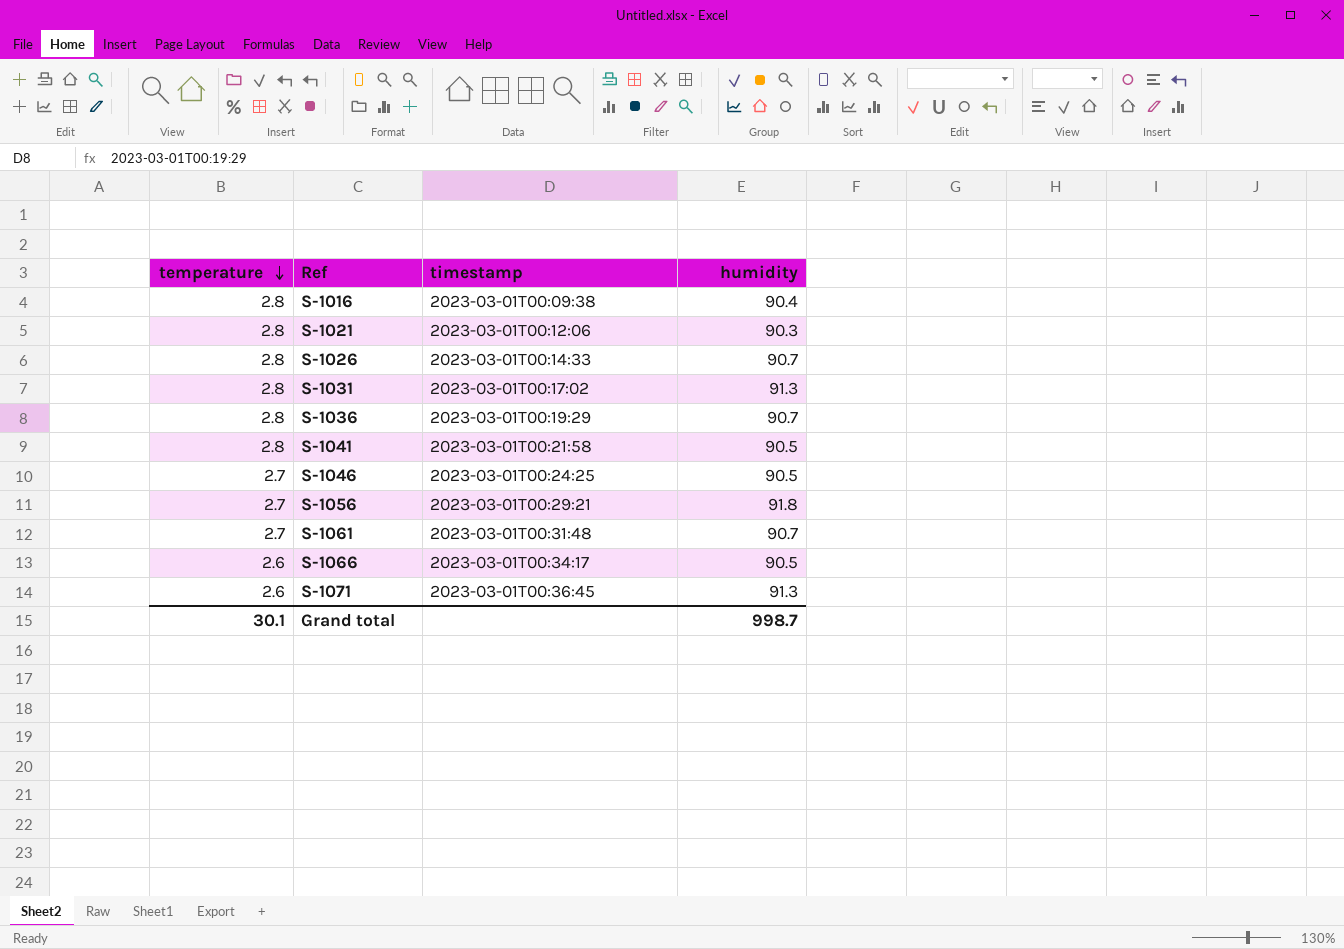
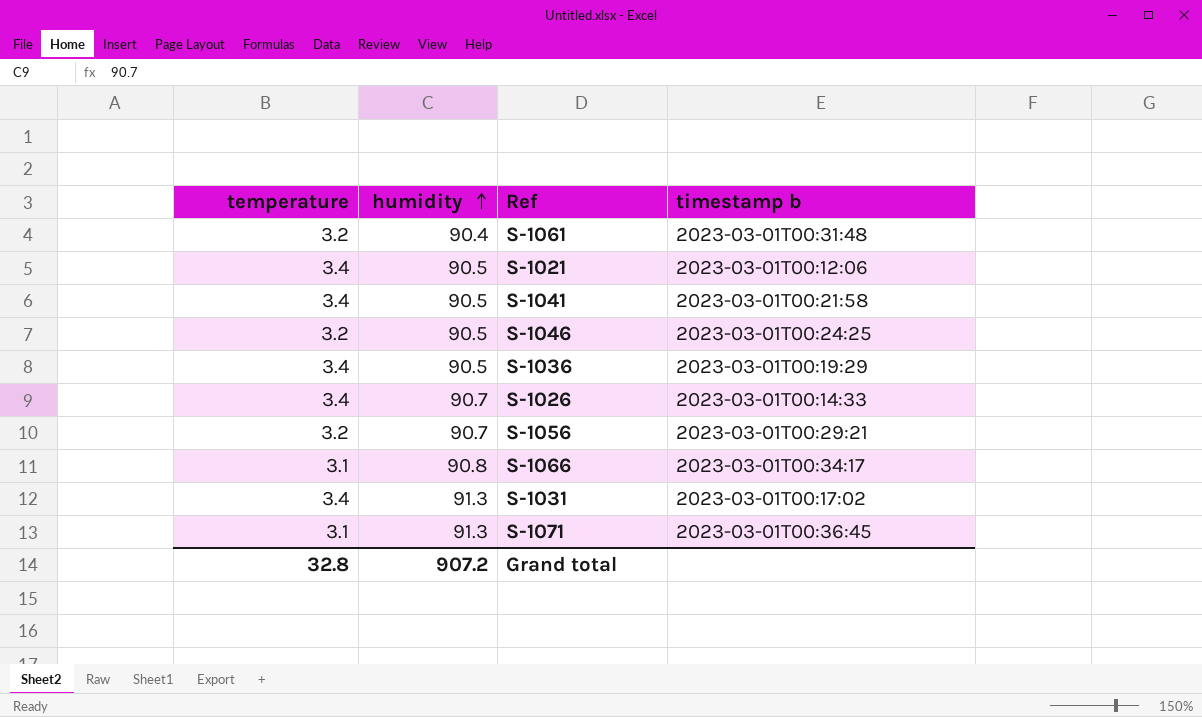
row order: temperature descending -> humidity ascending
column humidity | position: 4 -> 2
column name: timestamp -> timestamp b
row S-1016: 2.8 | 2023-03-01T00:09:38 | 90.4 -> none
S-1061 | temperature: 2.7 -> 3.2
S-1061 | humidity: 90.7 -> 90.4
S-1021 | temperature: 2.8 -> 3.4
S-1021 | humidity: 90.3 -> 90.5
S-1041 | temperature: 2.8 -> 3.4
S-1046 | temperature: 2.7 -> 3.2
S-1036 | temperature: 2.8 -> 3.4
S-1036 | humidity: 90.7 -> 90.5
S-1026 | temperature: 2.8 -> 3.4
S-1056 | temperature: 2.7 -> 3.2
S-1056 | humidity: 91.8 -> 90.7
S-1066 | temperature: 2.6 -> 3.1
S-1066 | humidity: 90.5 -> 90.8
S-1031 | temperature: 2.8 -> 3.4
S-1071 | temperature: 2.6 -> 3.1
Grand total | temperature: 30.1 -> 32.8
Grand total | humidity: 998.7 -> 907.2

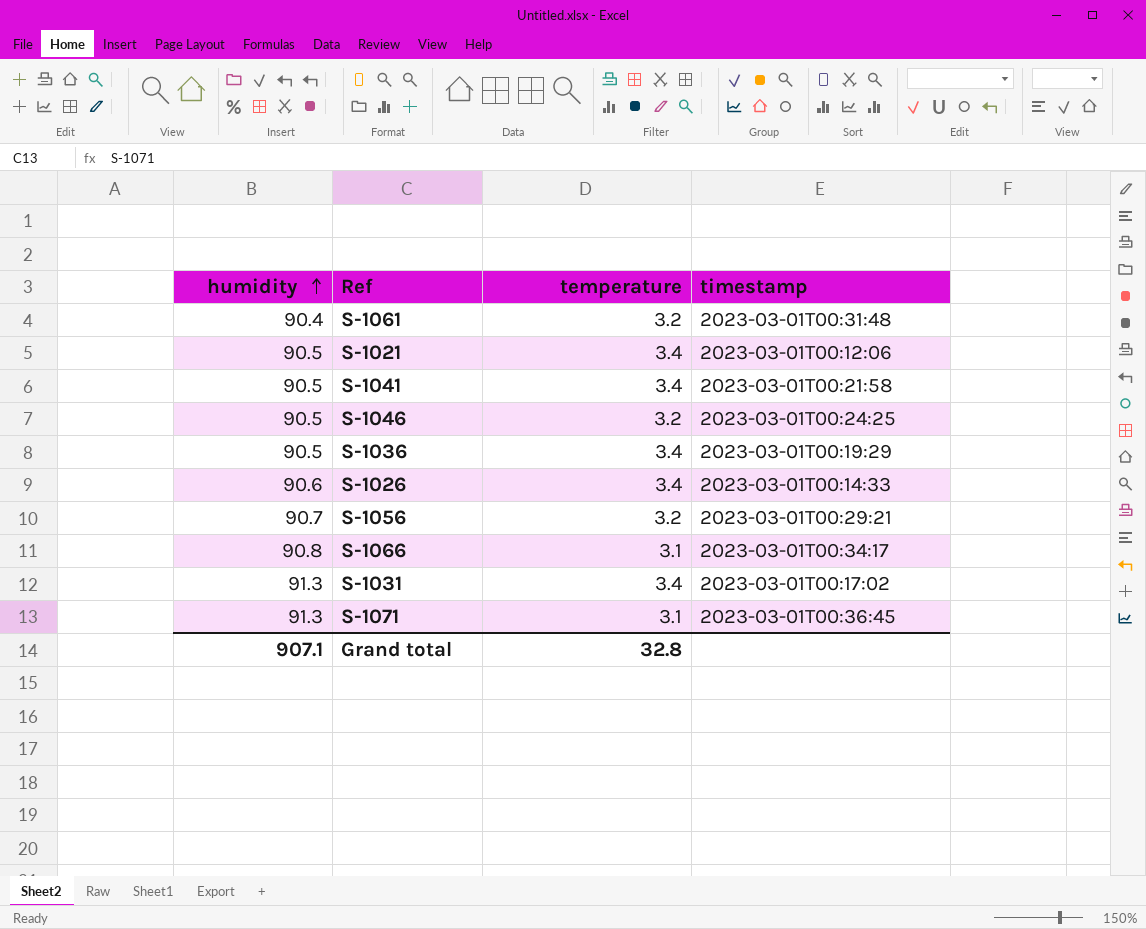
column temperature | position: 1 -> 3
column name: timestamp b -> timestamp
S-1026 | humidity: 90.7 -> 90.6
Grand total | humidity: 907.2 -> 907.1

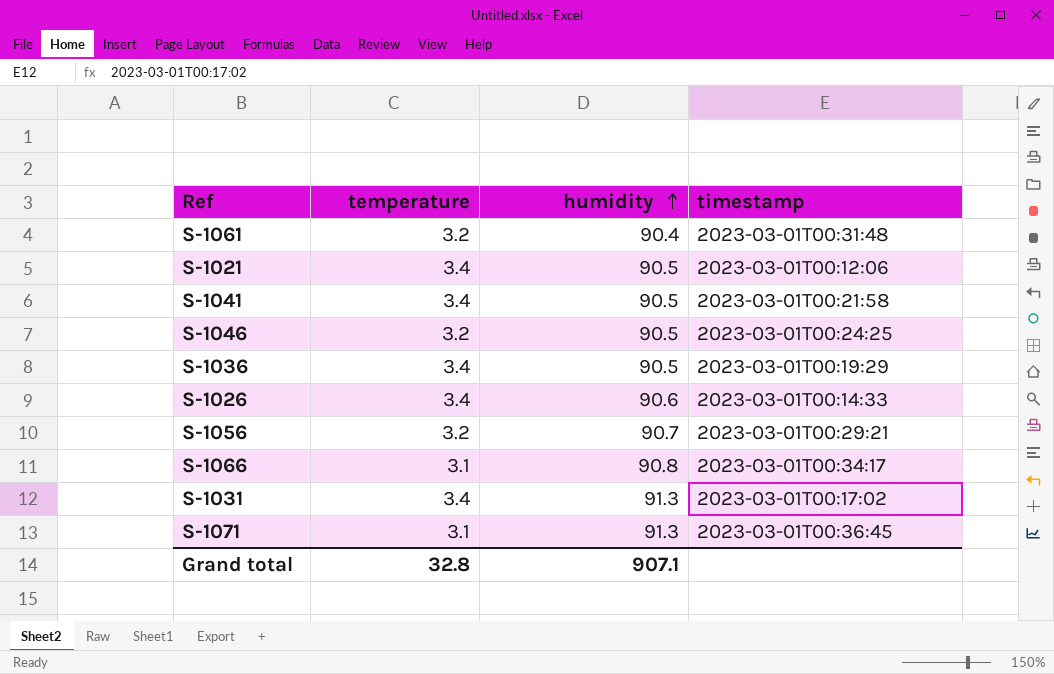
column humidity | position: 1 -> 3

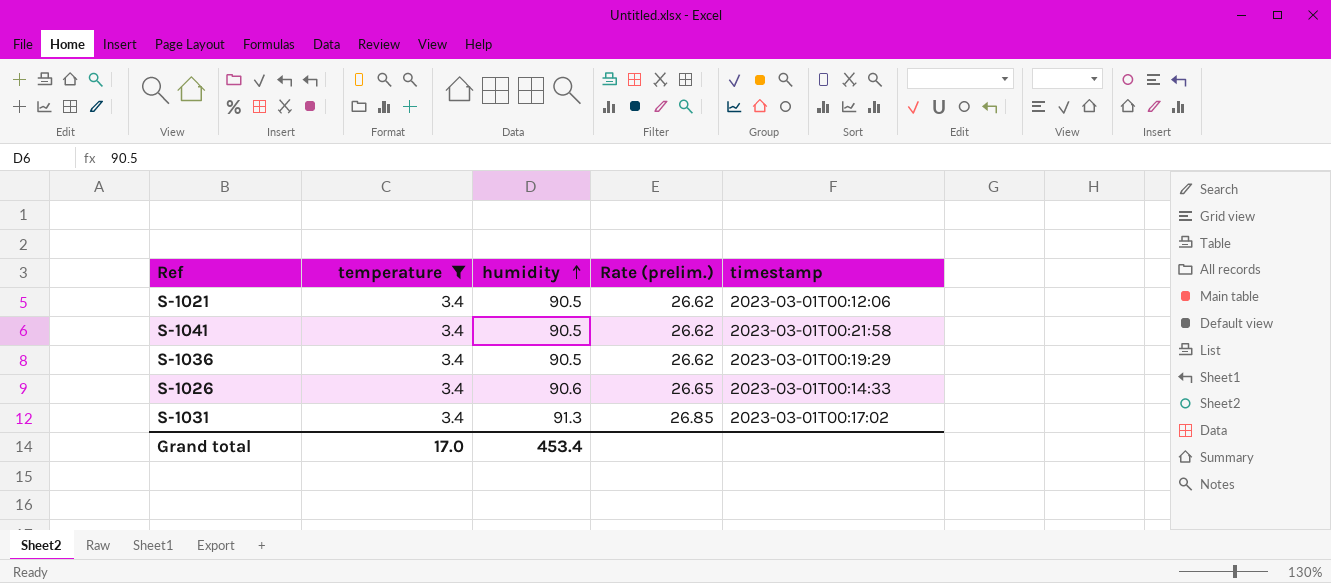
filter: none -> temperature = 3.4
column Rate (prelim.) | formula: none -> [humidity] / [temperature]
Grand total | temperature: 32.8 -> 17.0
Grand total | humidity: 907.1 -> 453.4

